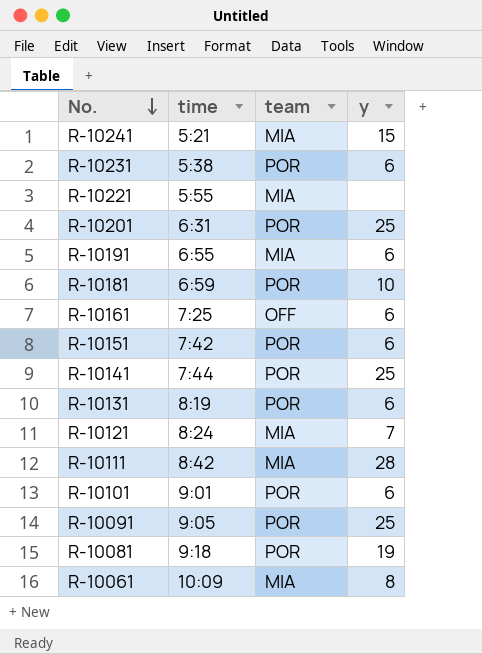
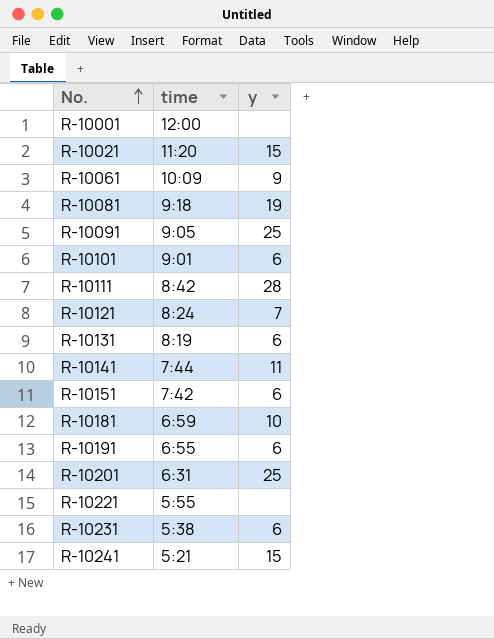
row order: No. descending -> No. ascending
column team | position: 3 -> none
row R-10161: 7:25 | OFF | 6 -> none
row R-10001: none -> 12:00 | none
row R-10021: none -> 11:20 | 15
R-10061 | y: 8 -> 9
R-10141 | y: 25 -> 11

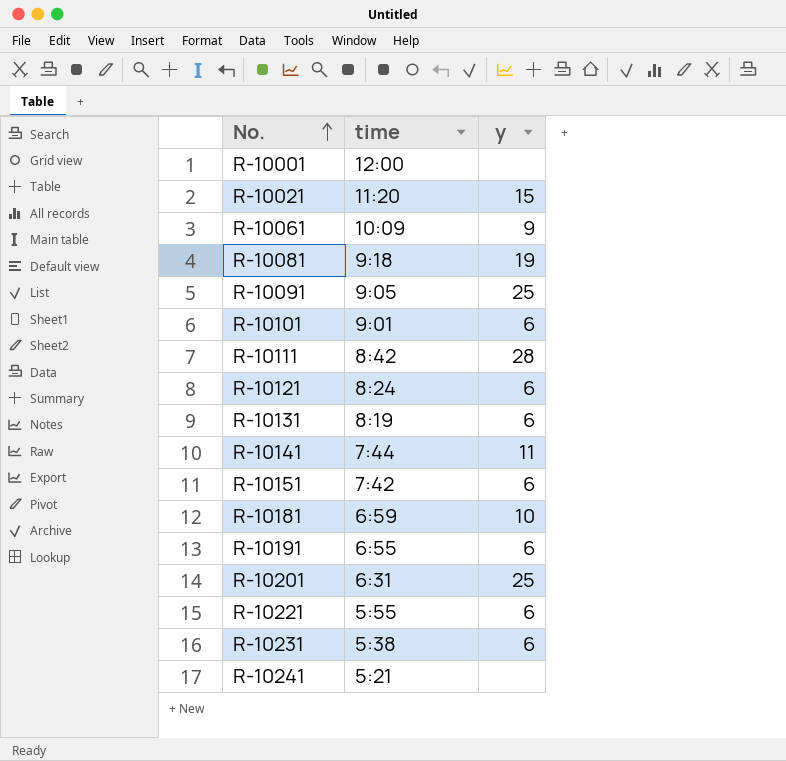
R-10121 | y: 7 -> 6
R-10221 | y: none -> 6
R-10241 | y: 15 -> none

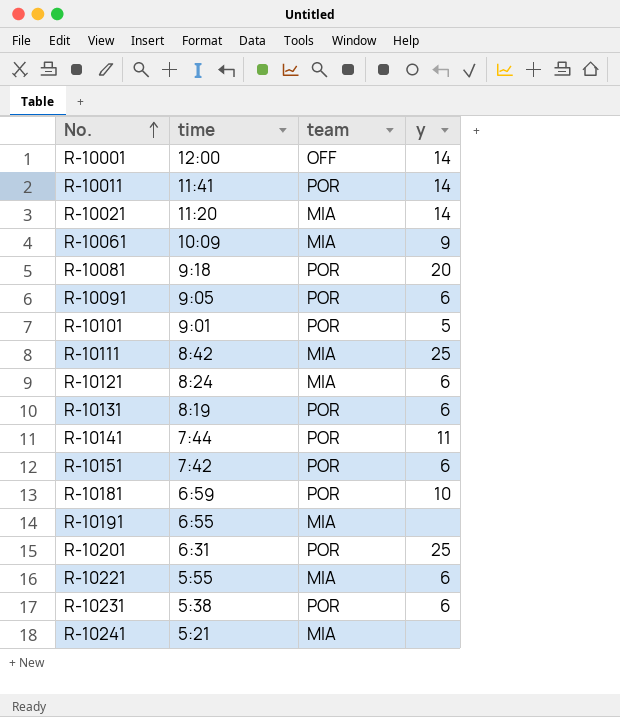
column team | position: none -> 3
R-10001 | y: none -> 14
row R-10011: none -> 11:41 | POR | 14
R-10021 | y: 15 -> 14
R-10081 | y: 19 -> 20
R-10091 | y: 25 -> 6
R-10101 | y: 6 -> 5
R-10111 | y: 28 -> 25
R-10191 | y: 6 -> none

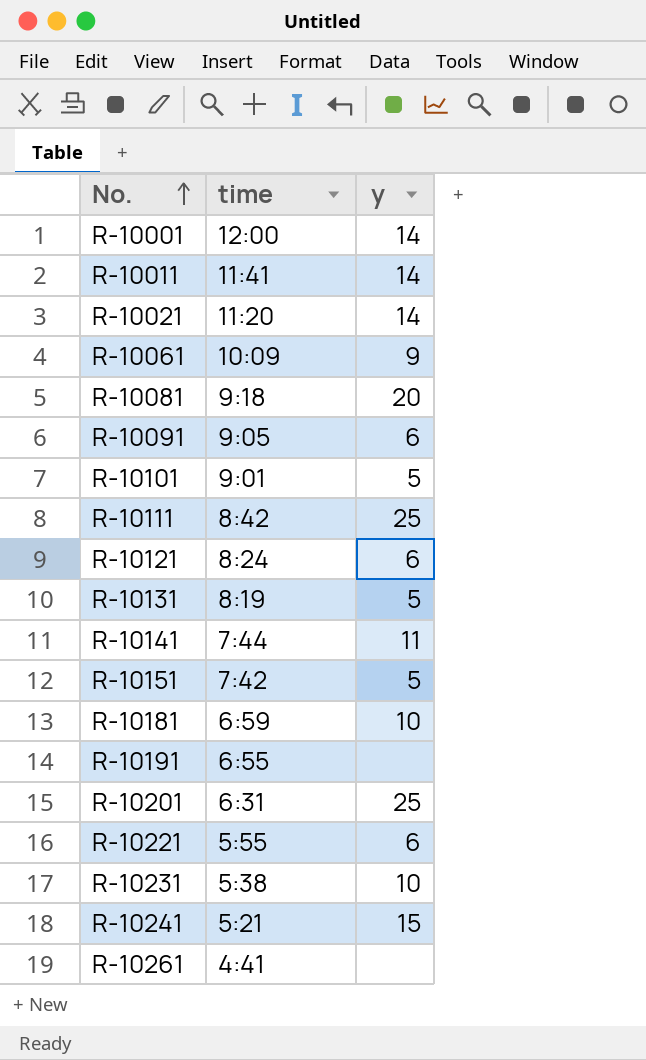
column team | position: 3 -> none
R-10131 | y: 6 -> 5
R-10151 | y: 6 -> 5
R-10231 | y: 6 -> 10
R-10241 | y: none -> 15
row R-10261: none -> 4:41 | none

